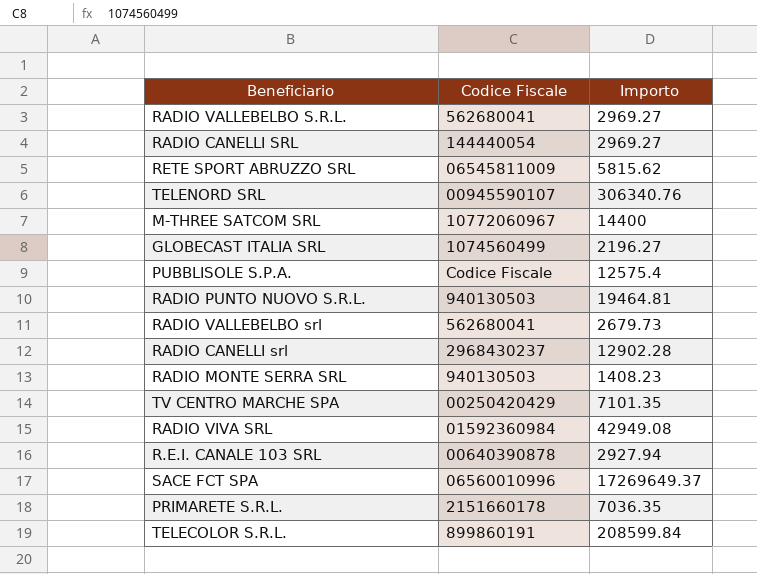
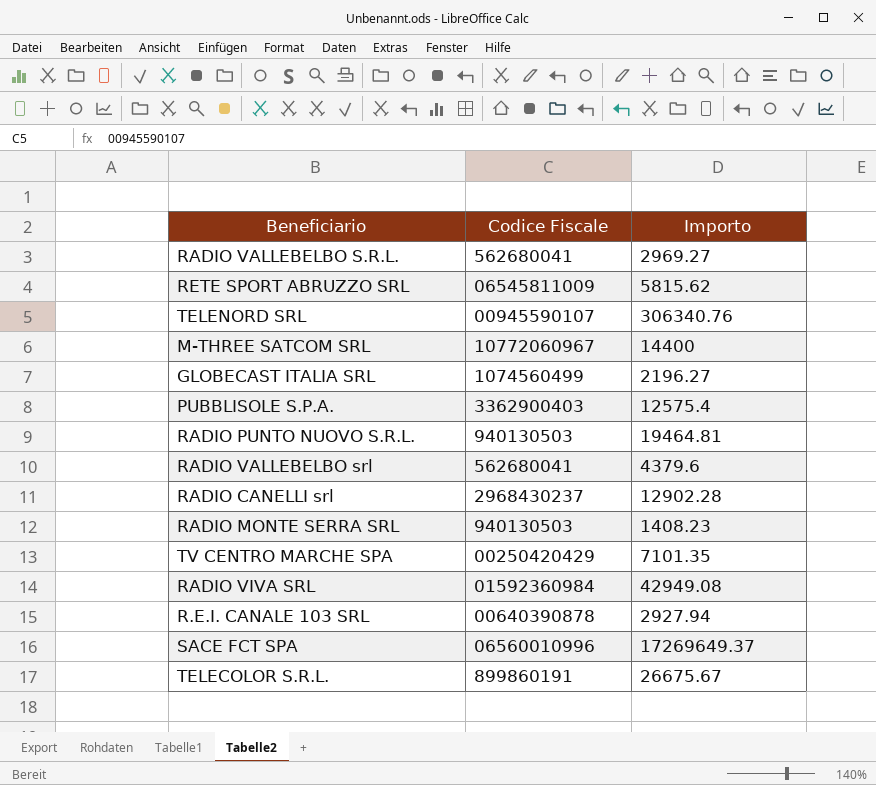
row RADIO CANELLI SRL: 144440054 | 2969.27 -> none
row PRIMARETE S.R.L.: 2151660178 | 7036.35 -> none
PUBBLISOLE S.P.A. | Codice Fiscale: Codice Fiscale -> 3362900403
RADIO VALLEBELBO srl | Importo: 2679.73 -> 4379.6
TELECOLOR S.R.L. | Importo: 208599.84 -> 26675.67

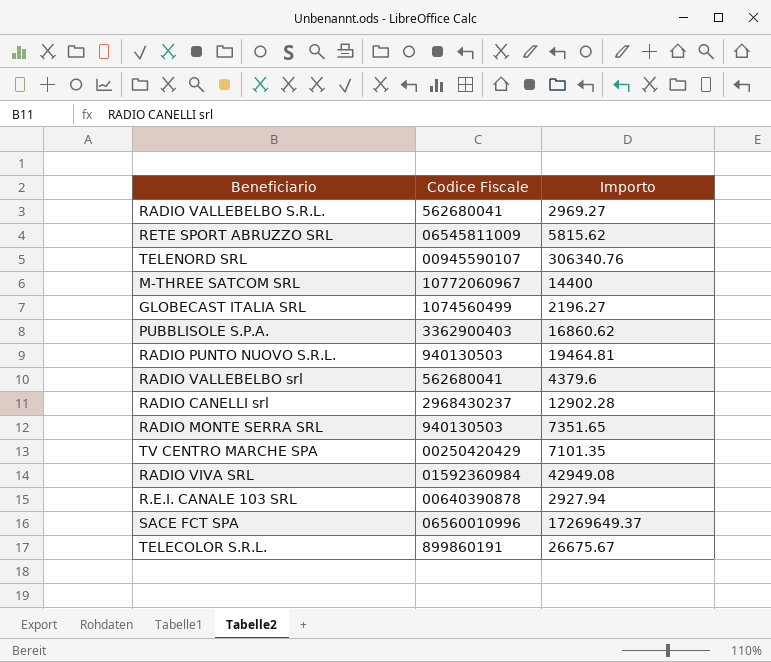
PUBBLISOLE S.P.A. | Importo: 12575.4 -> 16860.62
RADIO MONTE SERRA SRL | Importo: 1408.23 -> 7351.65

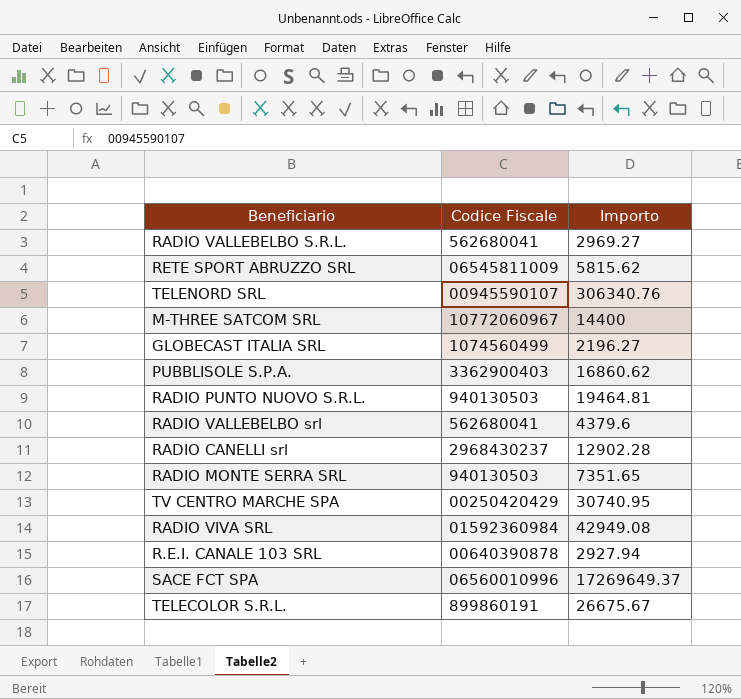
TV CENTRO MARCHE SPA | Importo: 7101.35 -> 30740.95

